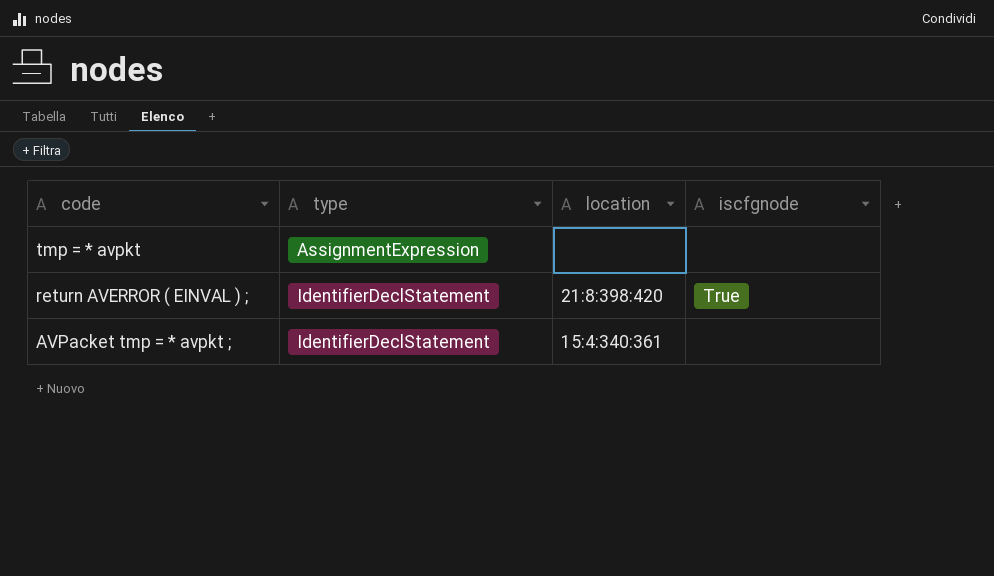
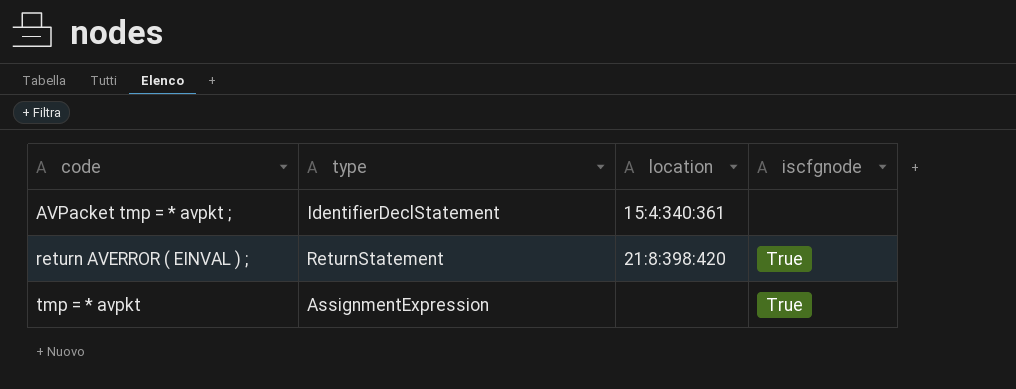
row order: code descending -> code ascending
return AVERROR ( EINVAL ) ; | type: IdentifierDeclStatement -> ReturnStatement
tmp = * avpkt | iscfgnode: none -> True

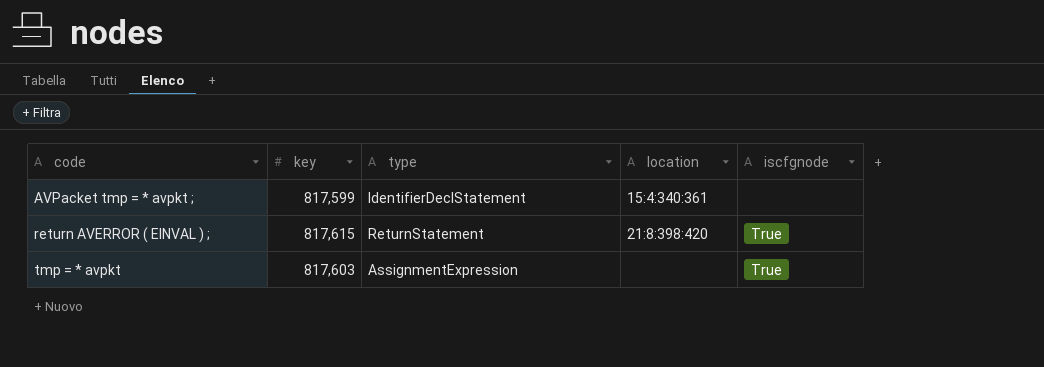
column key | position: none -> 2

